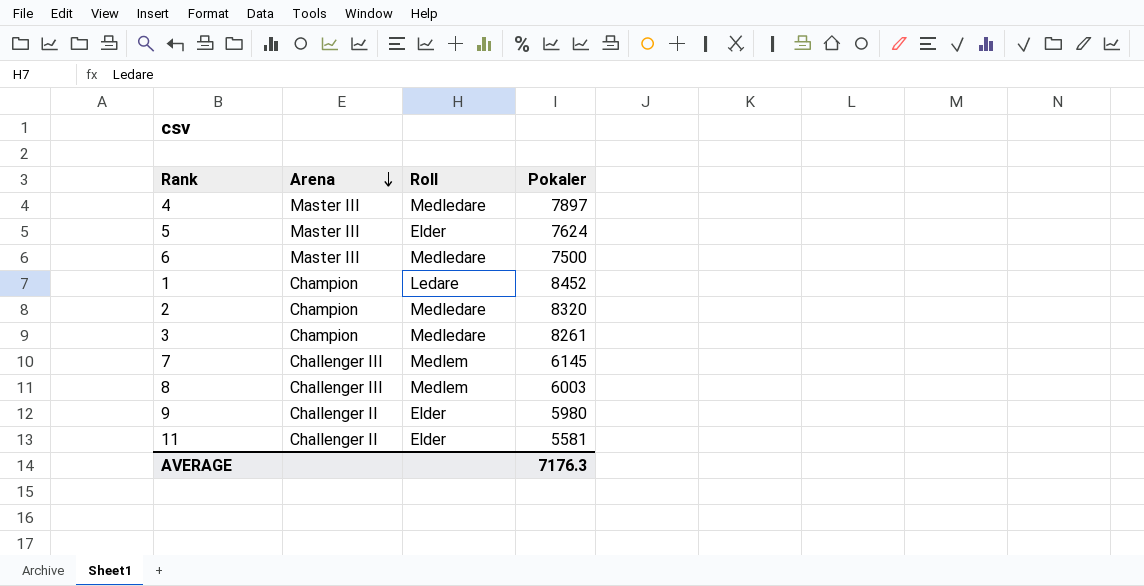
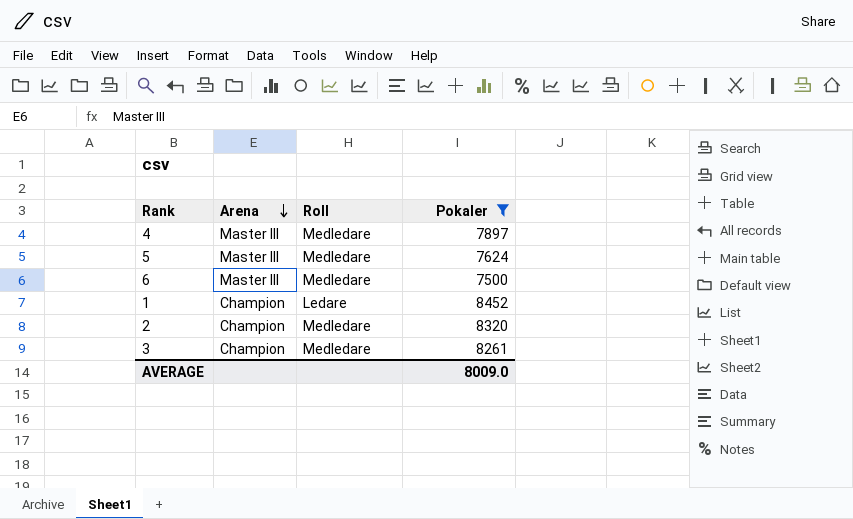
filter: none -> Pokaler >= 7500
5 | Roll: Elder -> Medledare
AVERAGE | Pokaler: 7176.3 -> 8009.0

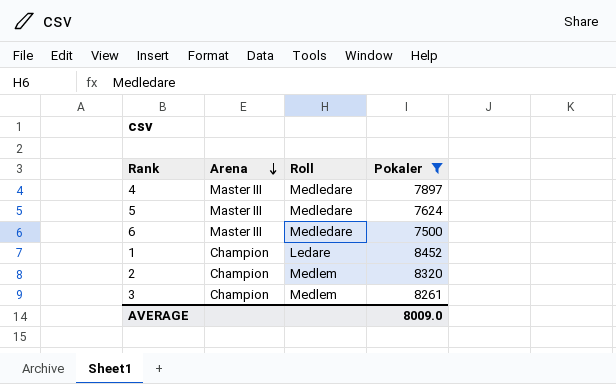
2 | Roll: Medledare -> Medlem
3 | Roll: Medledare -> Medlem

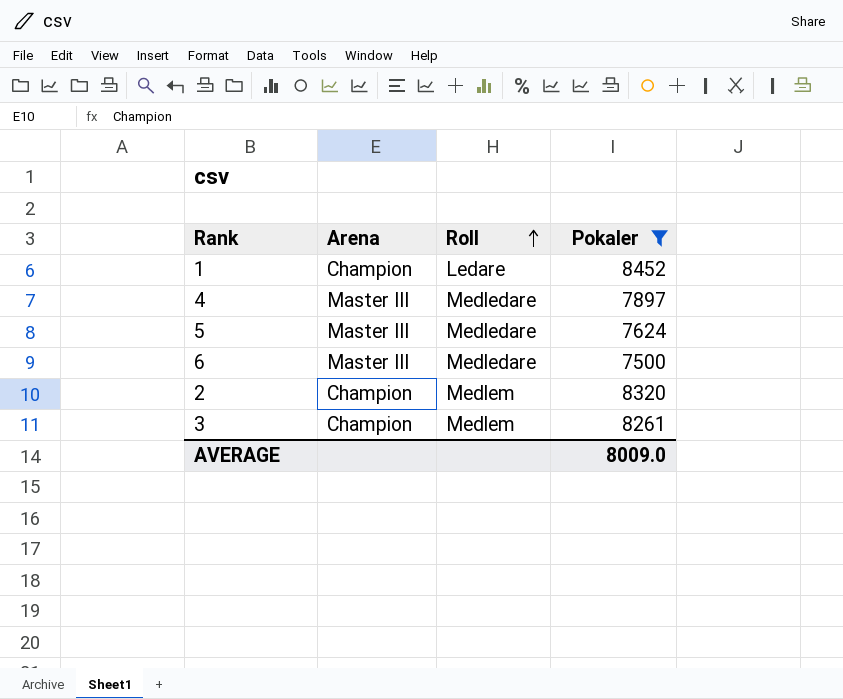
row order: Arena descending -> Roll ascending

